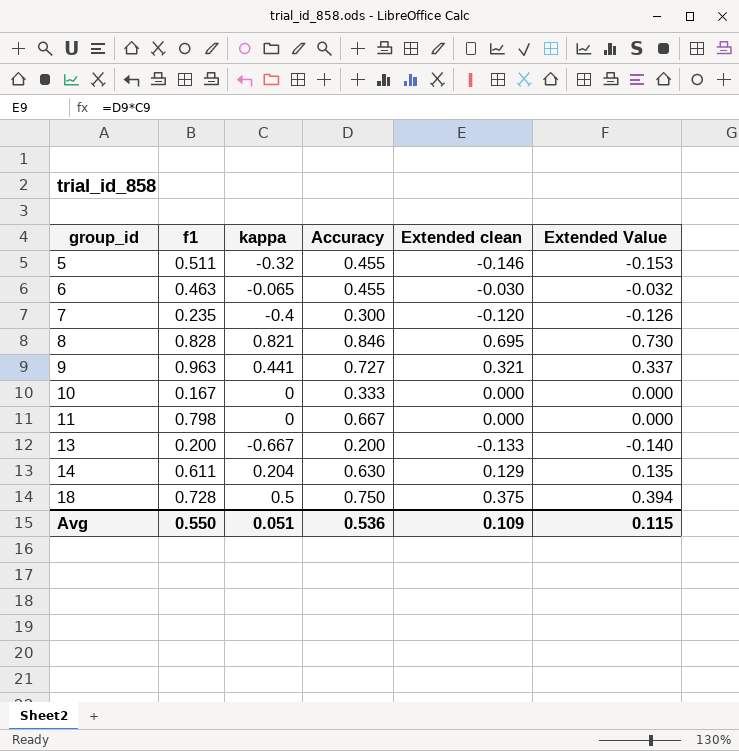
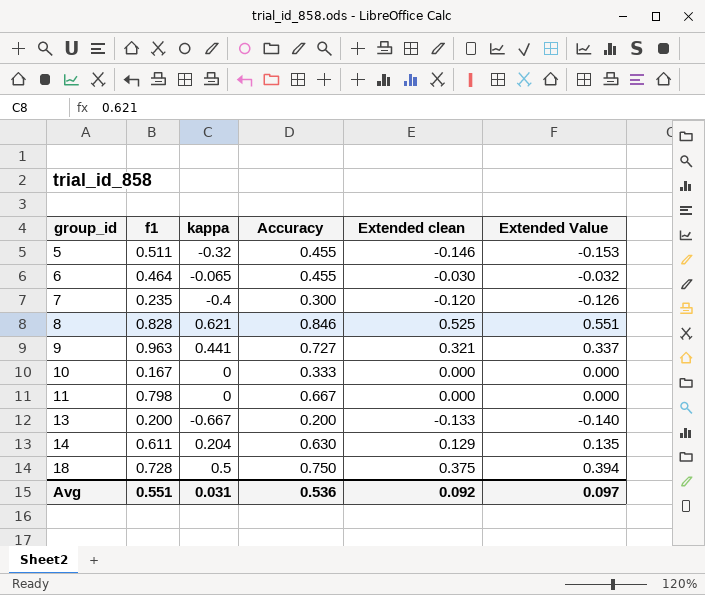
6 | f1: 0.463 -> 0.464
8 | kappa: 0.821 -> 0.621
8 | Extended clean: 0.695 -> 0.525
8 | Extended Value: 0.730 -> 0.551
Avg | f1: 0.550 -> 0.551
Avg | kappa: 0.051 -> 0.031
Avg | Extended clean: 0.109 -> 0.092
Avg | Extended Value: 0.115 -> 0.097

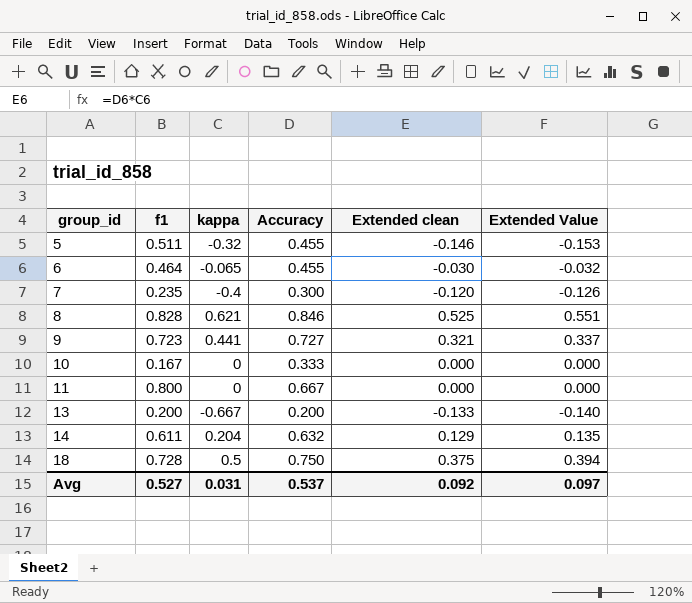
9 | f1: 0.963 -> 0.723
11 | f1: 0.798 -> 0.800
14 | Accuracy: 0.630 -> 0.632
Avg | f1: 0.551 -> 0.527
Avg | Accuracy: 0.536 -> 0.537

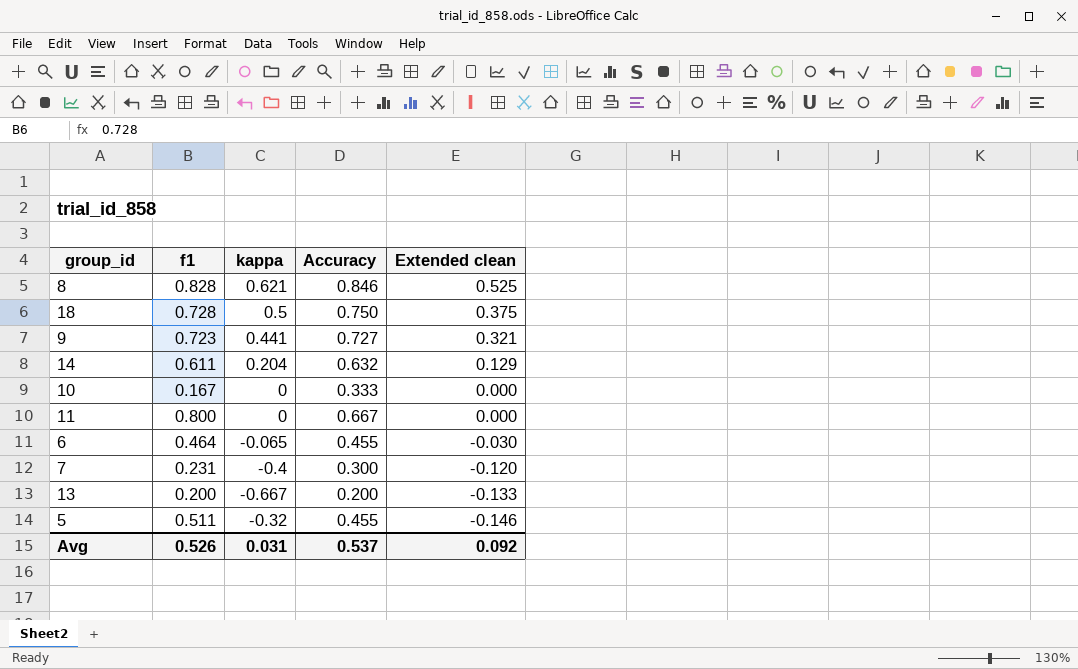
row order: group_id ascending -> Extended clean descending
column Extended Value | formula: [Extended clean] * 1.05 -> none
7 | f1: 0.235 -> 0.231
Avg | f1: 0.527 -> 0.526

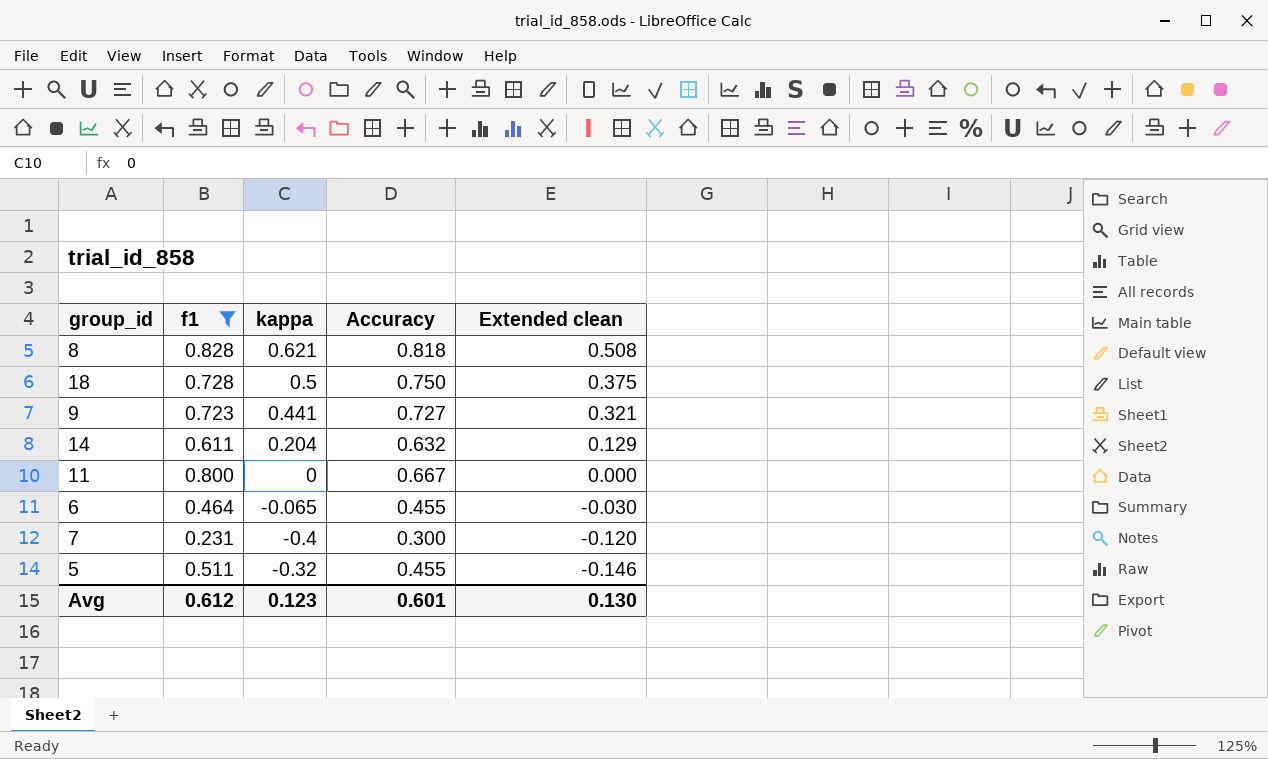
filter: none -> f1 >= 0.231
8 | Accuracy: 0.846 -> 0.818
8 | Extended clean: 0.525 -> 0.508
Avg | f1: 0.526 -> 0.612
Avg | kappa: 0.031 -> 0.123
Avg | Accuracy: 0.537 -> 0.601
Avg | Extended clean: 0.092 -> 0.130

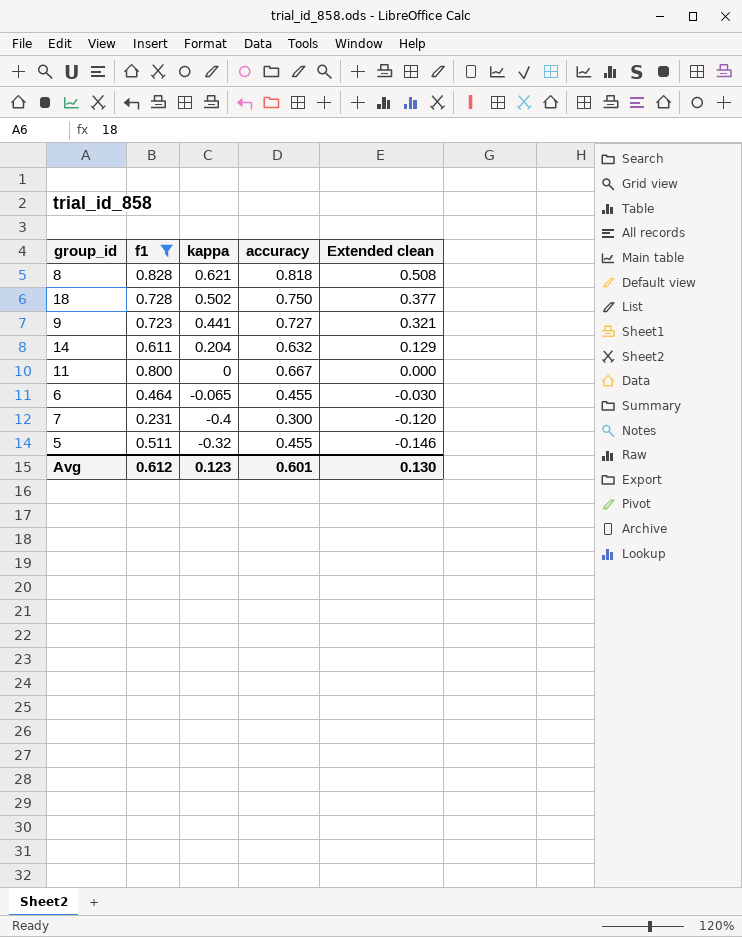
column name: Accuracy -> accuracy
18 | kappa: 0.5 -> 0.502
18 | Extended clean: 0.375 -> 0.377

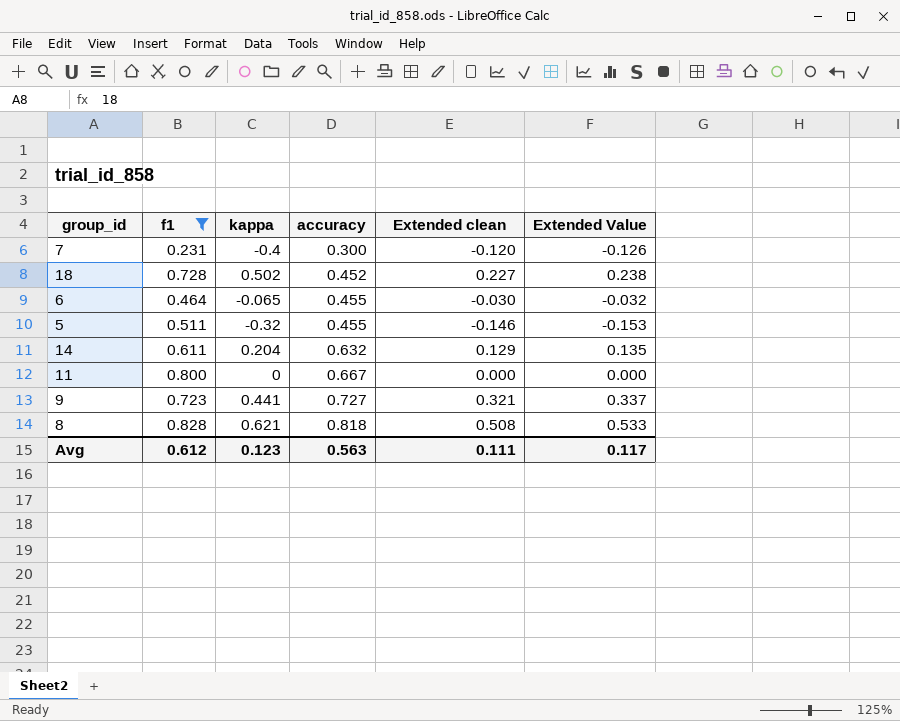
row order: Extended clean descending -> accuracy ascending
column Extended Value | formula: none -> [Extended clean] * 1.05
18 | accuracy: 0.750 -> 0.452
18 | Extended clean: 0.377 -> 0.227
Avg | accuracy: 0.601 -> 0.563
Avg | Extended clean: 0.130 -> 0.111

